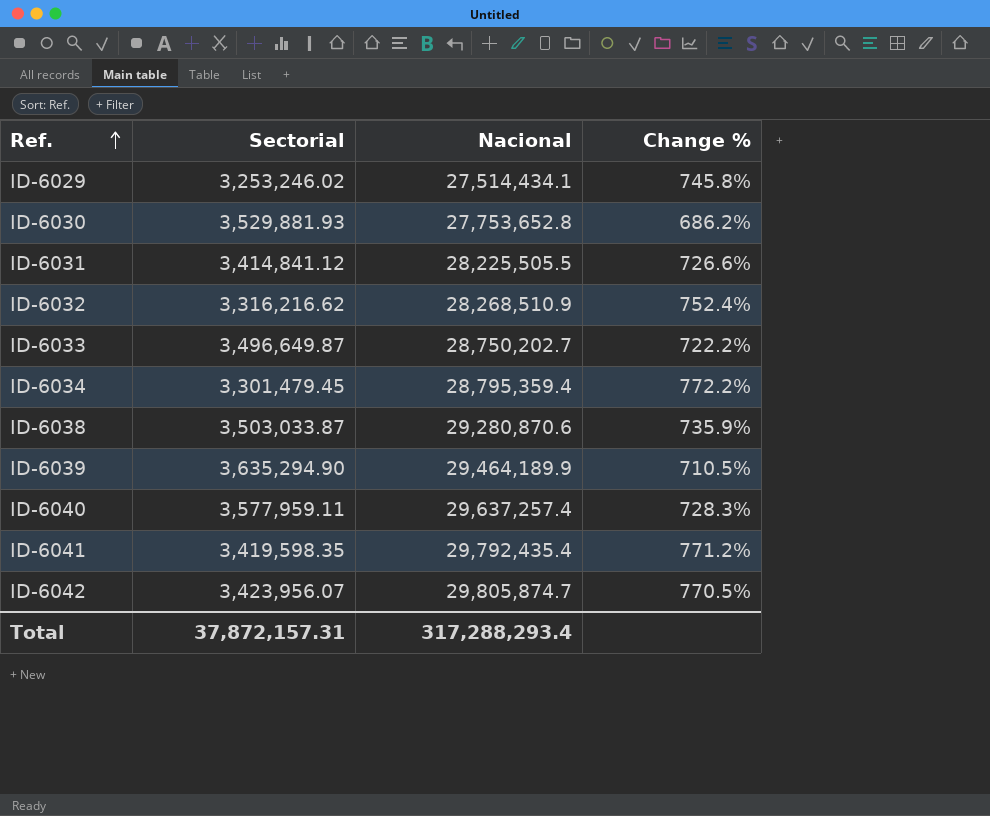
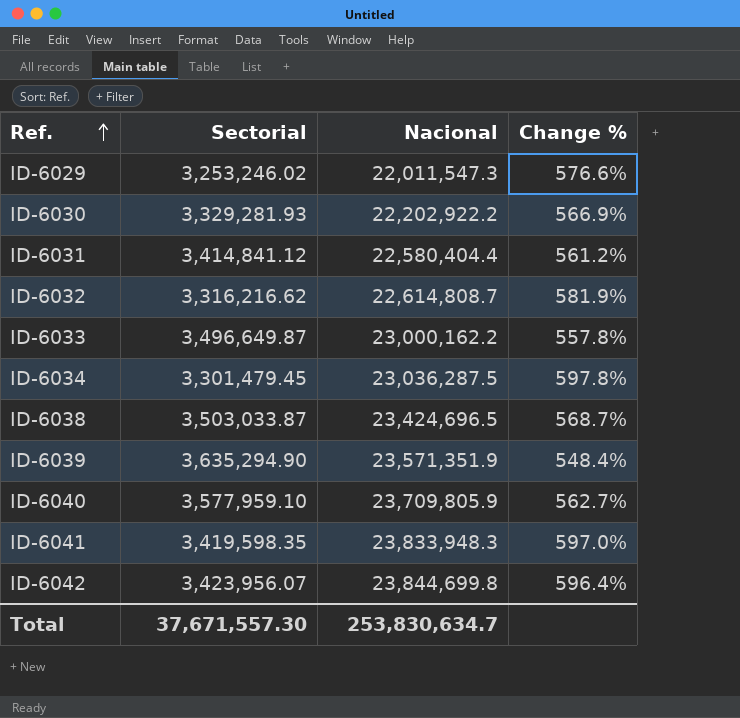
ID-6029 | Nacional: 27,514,434.1 -> 22,011,547.3
ID-6029 | Change %: 745.8% -> 576.6%
ID-6030 | Sectorial: 3,529,881.93 -> 3,329,281.93
ID-6030 | Nacional: 27,753,652.8 -> 22,202,922.2
ID-6030 | Change %: 686.2% -> 566.9%
ID-6031 | Nacional: 28,225,505.5 -> 22,580,404.4
ID-6031 | Change %: 726.6% -> 561.2%
ID-6032 | Nacional: 28,268,510.9 -> 22,614,808.7
ID-6032 | Change %: 752.4% -> 581.9%
ID-6033 | Nacional: 28,750,202.7 -> 23,000,162.2
ID-6033 | Change %: 722.2% -> 557.8%
ID-6034 | Nacional: 28,795,359.4 -> 23,036,287.5
ID-6034 | Change %: 772.2% -> 597.8%
ID-6038 | Nacional: 29,280,870.6 -> 23,424,696.5
ID-6038 | Change %: 735.9% -> 568.7%
ID-6039 | Nacional: 29,464,189.9 -> 23,571,351.9
ID-6039 | Change %: 710.5% -> 548.4%
ID-6040 | Sectorial: 3,577,959.11 -> 3,577,959.10
ID-6040 | Nacional: 29,637,257.4 -> 23,709,805.9
ID-6040 | Change %: 728.3% -> 562.7%
ID-6041 | Nacional: 29,792,435.4 -> 23,833,948.3
ID-6041 | Change %: 771.2% -> 597.0%
ID-6042 | Nacional: 29,805,874.7 -> 23,844,699.8
ID-6042 | Change %: 770.5% -> 596.4%
Total | Sectorial: 37,872,157.31 -> 37,671,557.30
Total | Nacional: 317,288,293.4 -> 253,830,634.7

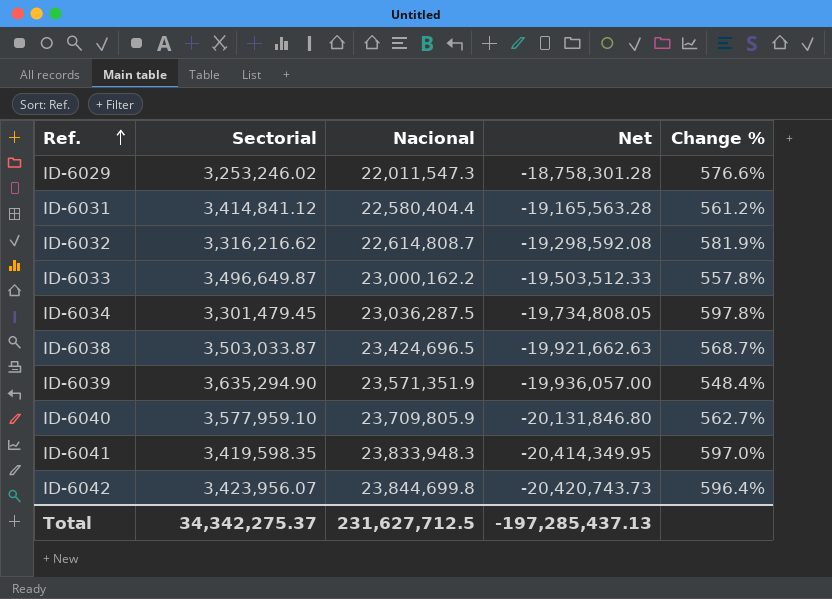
column Net | formula: none -> [Sectorial] - [Nacional]
row ID-6030: 3,329,281.93 | 22,202,922.2 | 566.9% -> none
Total | Sectorial: 37,671,557.30 -> 34,342,275.37
Total | Nacional: 253,830,634.7 -> 231,627,712.5

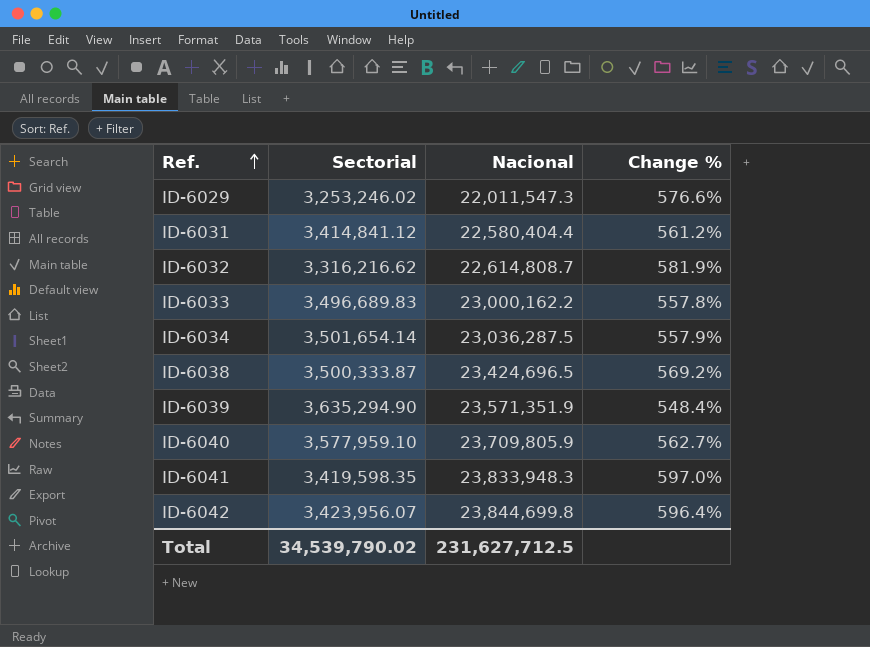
column Net | formula: [Sectorial] - [Nacional] -> none
ID-6033 | Sectorial: 3,496,649.87 -> 3,496,689.83
ID-6034 | Sectorial: 3,301,479.45 -> 3,501,654.14
ID-6034 | Change %: 597.8% -> 557.9%
ID-6038 | Sectorial: 3,503,033.87 -> 3,500,333.87
ID-6038 | Change %: 568.7% -> 569.2%
Total | Sectorial: 34,342,275.37 -> 34,539,790.02

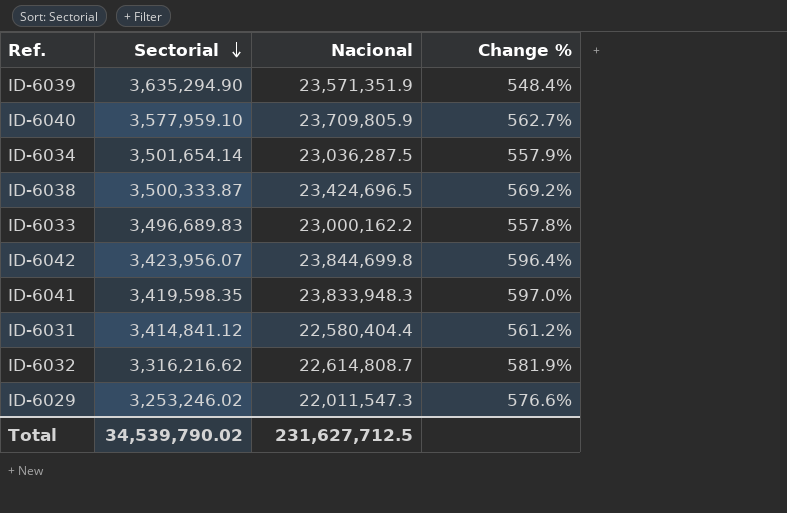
row order: Ref. ascending -> Sectorial descending

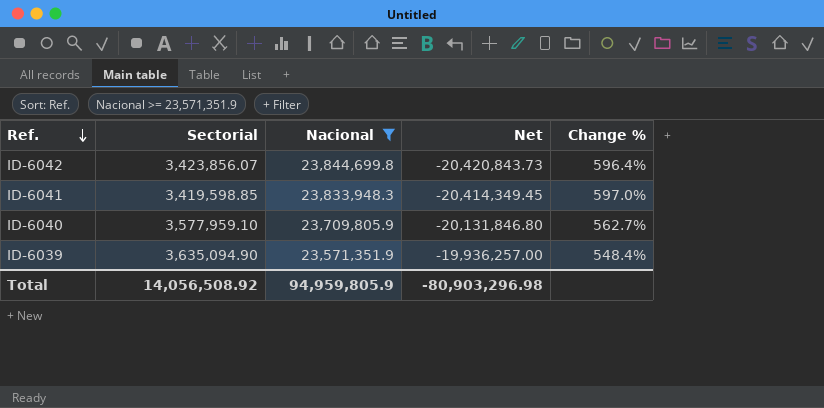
filter: none -> Nacional >= 23,571,351.9
row order: Sectorial descending -> Ref. descending
column Net | formula: none -> [Sectorial] - [Nacional]
ID-6042 | Sectorial: 3,423,956.07 -> 3,423,856.07
ID-6041 | Sectorial: 3,419,598.35 -> 3,419,598.85
ID-6039 | Sectorial: 3,635,294.90 -> 3,635,094.90
Total | Sectorial: 34,539,790.02 -> 14,056,508.92
Total | Nacional: 231,627,712.5 -> 94,959,805.9

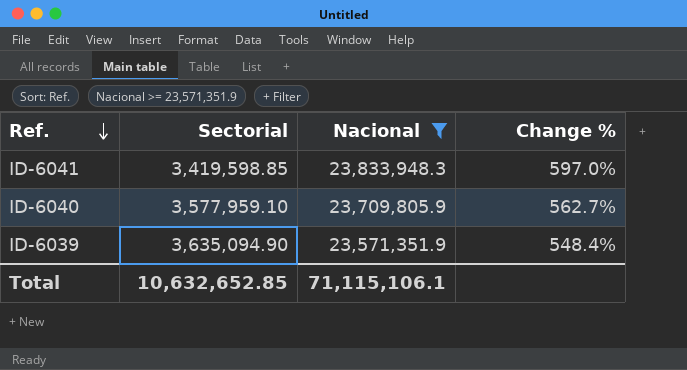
column Net | formula: [Sectorial] - [Nacional] -> none
row ID-6042: 3,423,856.07 | 23,844,699.8 | -20,420,843.73 | 596.4% -> none
Total | Sectorial: 14,056,508.92 -> 10,632,652.85
Total | Nacional: 94,959,805.9 -> 71,115,106.1

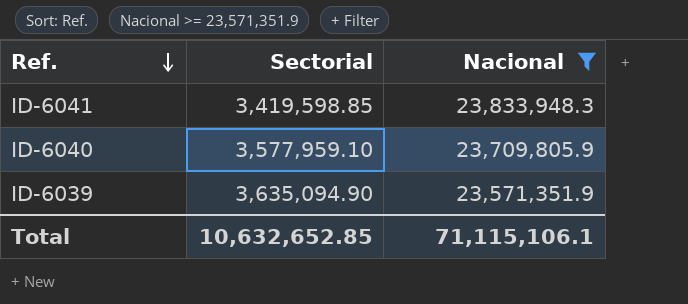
column Change % | formula: ([Nacional] - [Sectorial]) / [Sectorial] -> none

